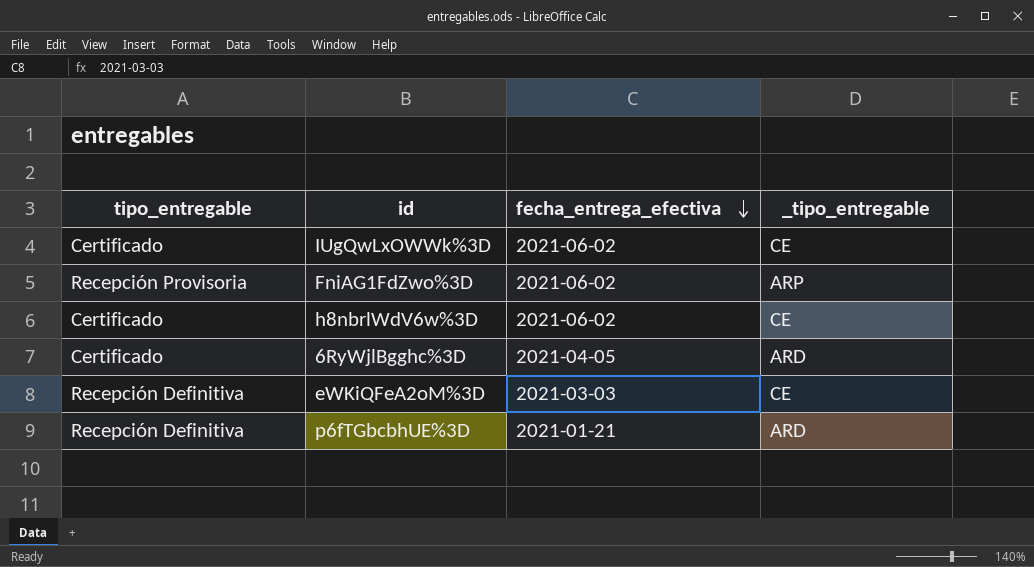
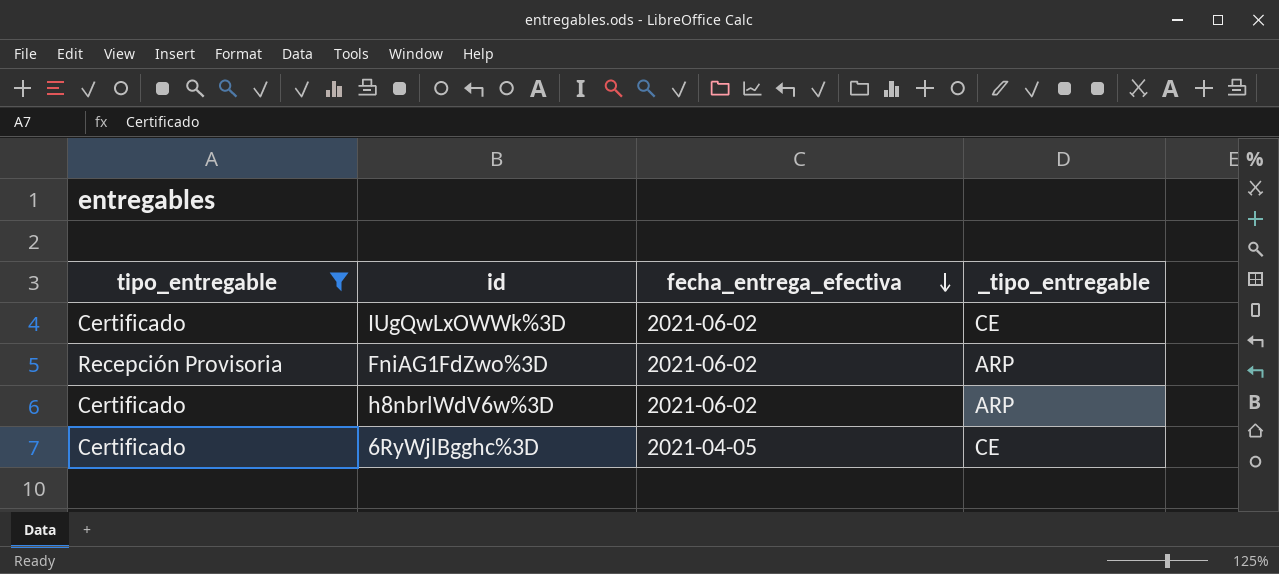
filter: none -> tipo_entregable != Recepción Definitiva
h8nbrlWdV6w%3D | _tipo_entregable: CE -> ARP
6RyWjlBgghc%3D | _tipo_entregable: ARD -> CE

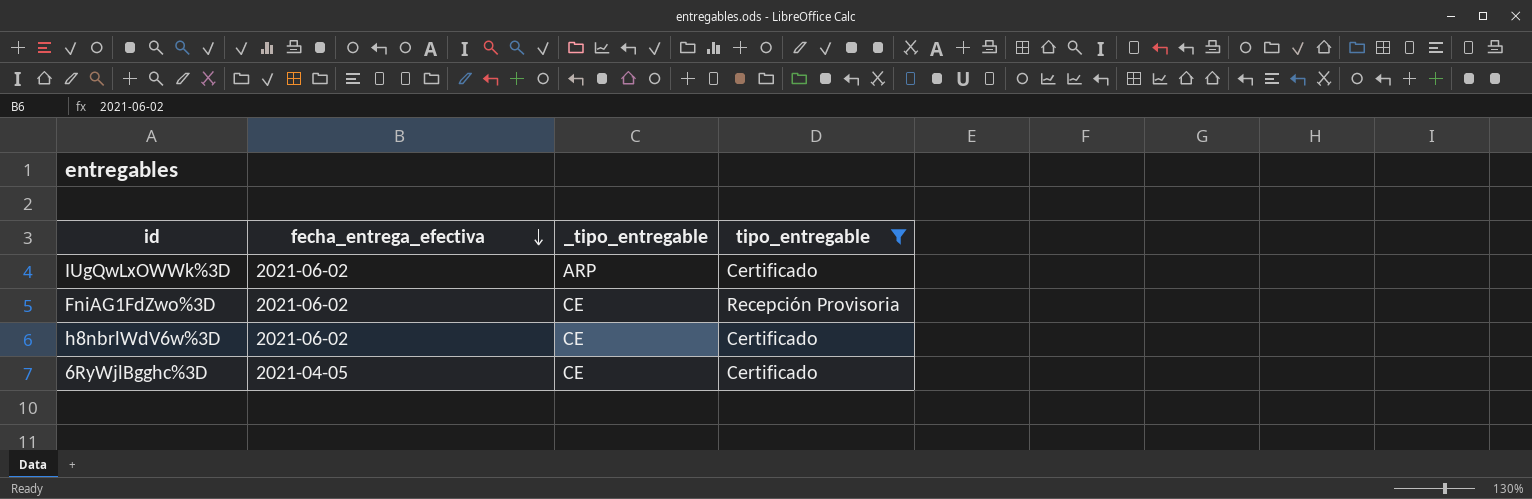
column tipo_entregable | position: 1 -> 4
IUgQwLxOWWk%3D | _tipo_entregable: CE -> ARP
FniAG1FdZwo%3D | _tipo_entregable: ARP -> CE
h8nbrlWdV6w%3D | _tipo_entregable: ARP -> CE

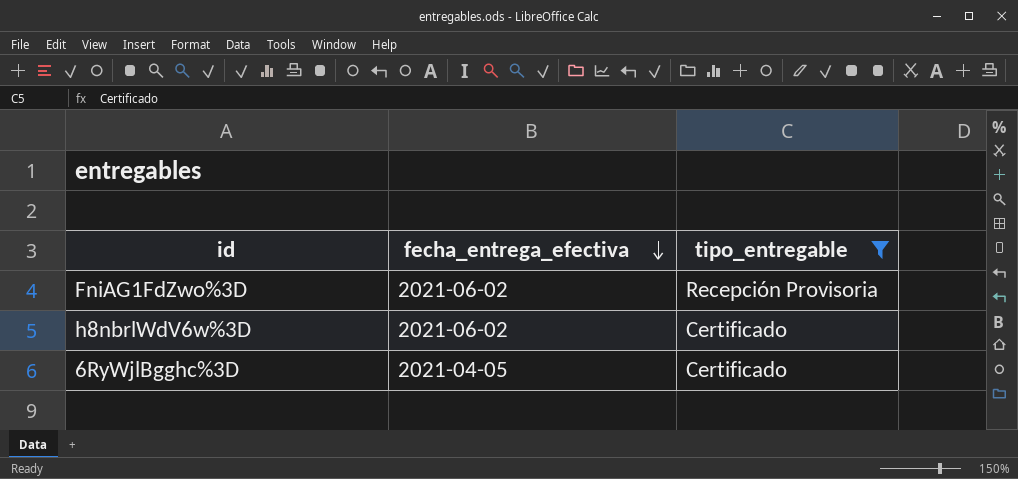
column _tipo_entregable | position: 3 -> none
row IUgQwLxOWWk%3D: 2021-06-02 | ARP | Certificado -> none

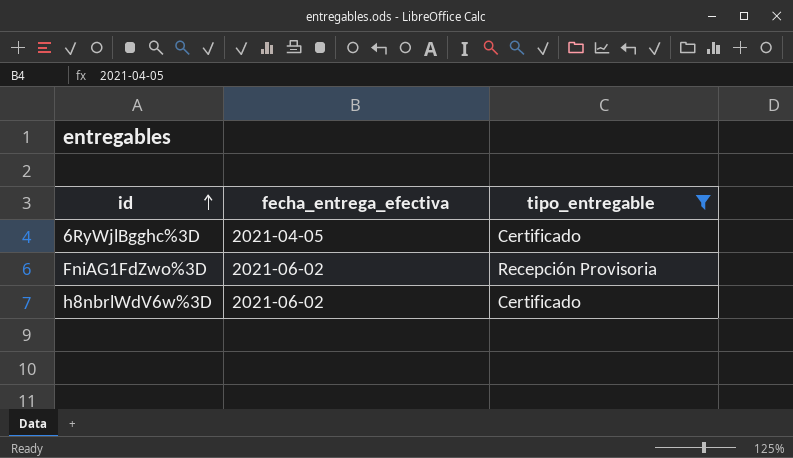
row order: fecha_entrega_efectiva descending -> id ascending

